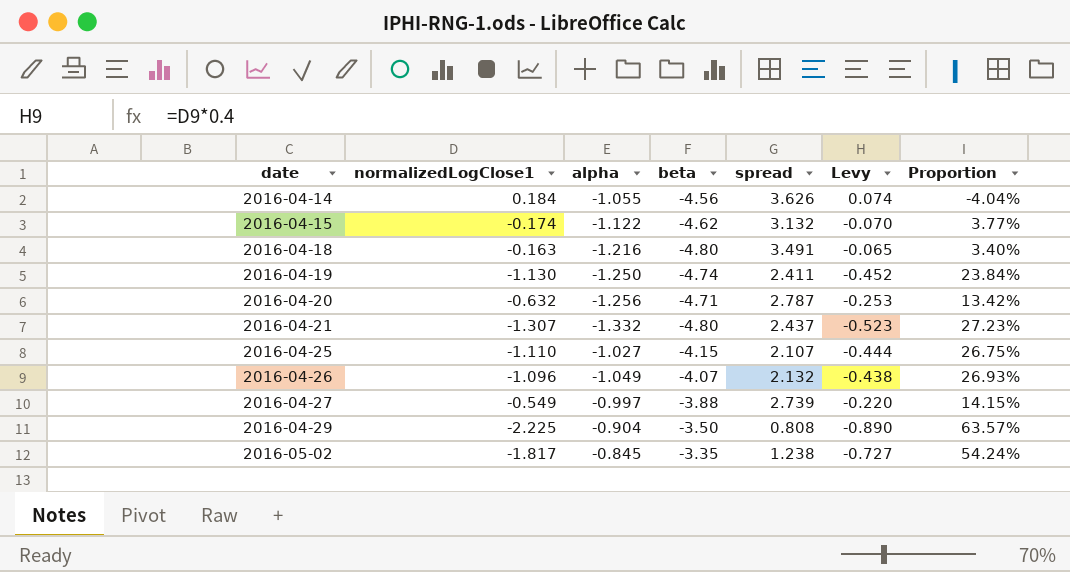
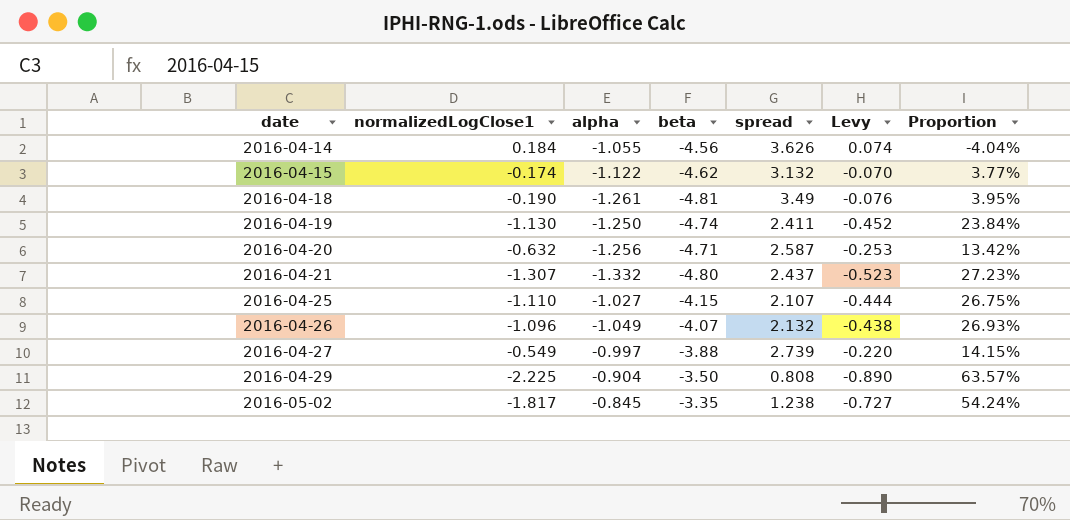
2016-04-18 | normalizedLogClose1: -0.163 -> -0.190
2016-04-18 | alpha: -1.216 -> -1.261
2016-04-18 | beta: -4.80 -> -4.81
2016-04-18 | spread: 3.491 -> 3.49
2016-04-18 | Levy: -0.065 -> -0.076
2016-04-18 | Proportion: 3.40% -> 3.95%
2016-04-20 | spread: 2.787 -> 2.587

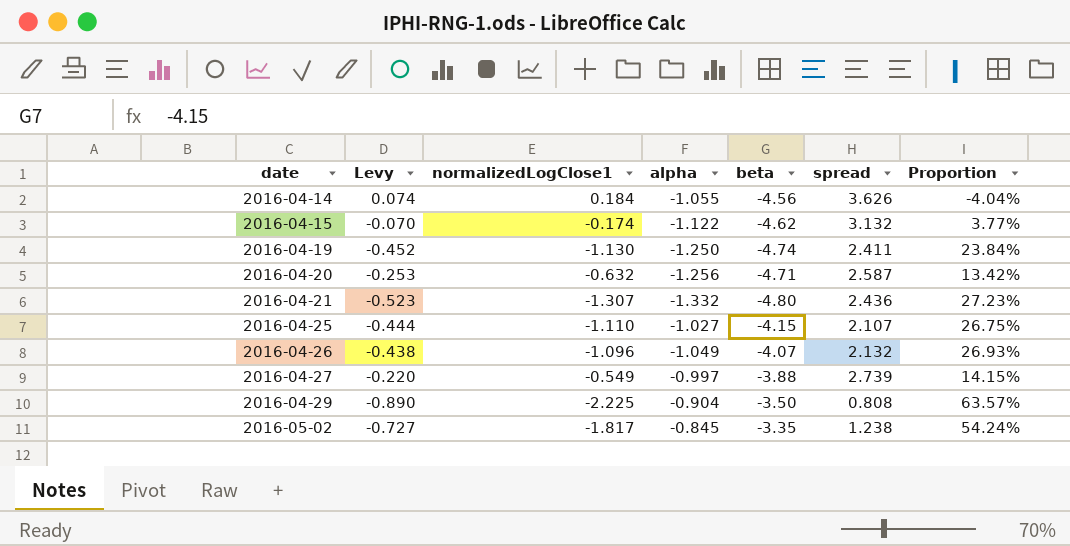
column Levy | position: 6 -> 2
row 2016-04-18: -0.190 | -1.261 | -4.81 | 3.49 | -0.076 | 3.95% -> none
2016-04-21 | spread: 2.437 -> 2.436

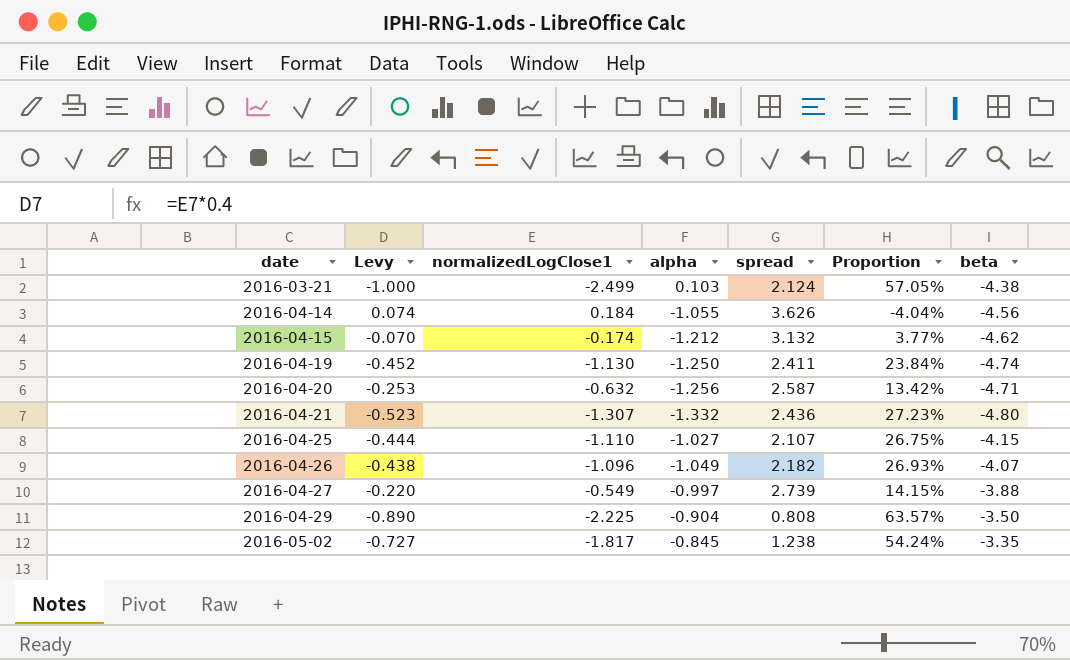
column beta | position: 5 -> 7
row 2016-03-21: none -> -1.000 | -2.499 | 0.103 | 2.124 | 57.05% | -4.38
2016-04-15 | alpha: -1.122 -> -1.212
2016-04-26 | spread: 2.132 -> 2.182

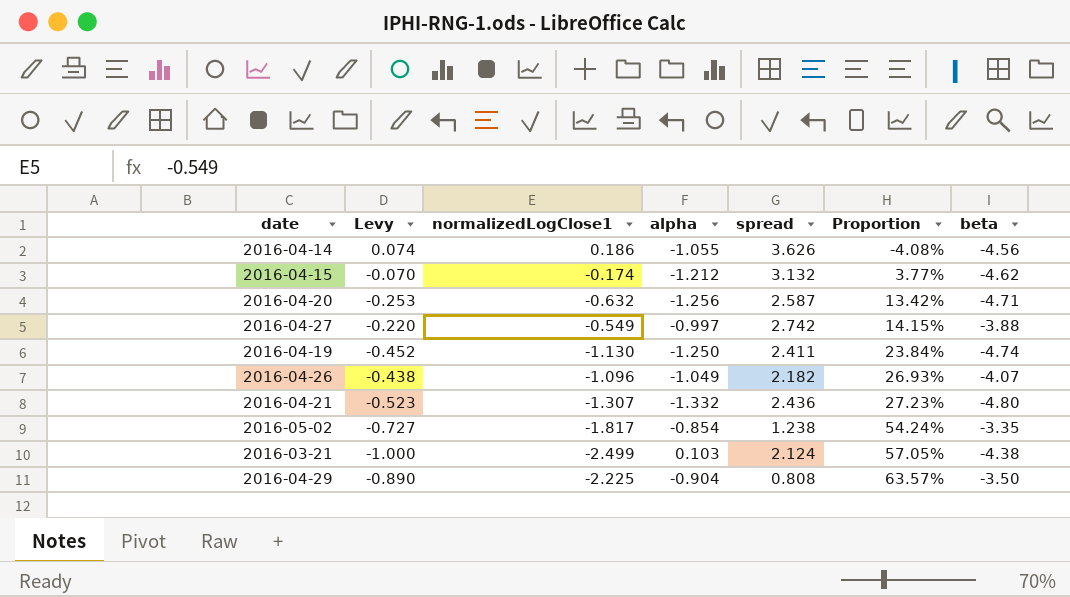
row order: date ascending -> Proportion ascending
row 2016-04-25: -0.444 | -1.110 | -1.027 | 2.107 | 26.75% | -4.15 -> none
2016-04-14 | normalizedLogClose1: 0.184 -> 0.186
2016-04-14 | Proportion: -4.04% -> -4.08%
2016-04-27 | spread: 2.739 -> 2.742
2016-05-02 | alpha: -0.845 -> -0.854

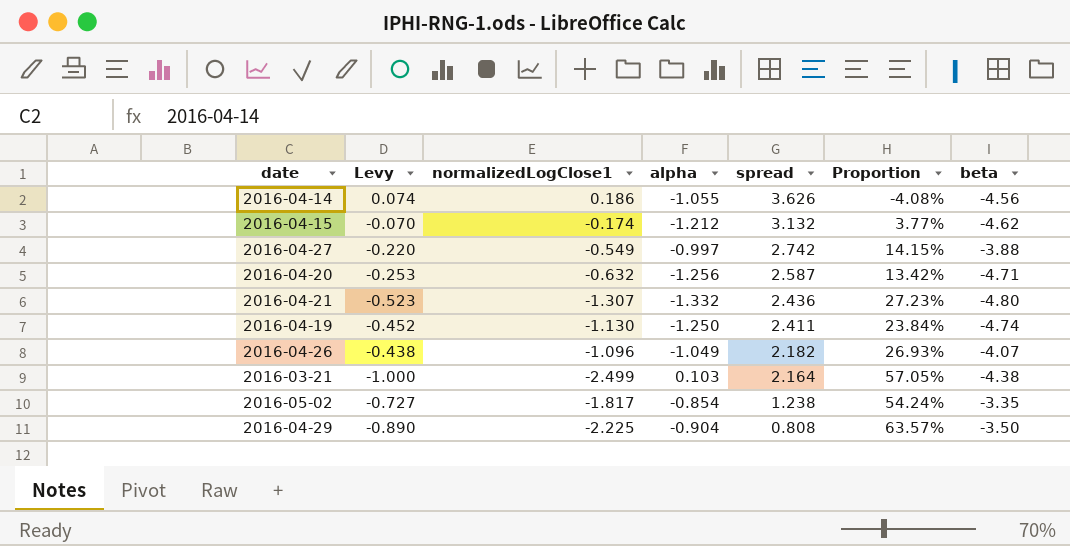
row order: Proportion ascending -> spread descending
2016-03-21 | spread: 2.124 -> 2.164

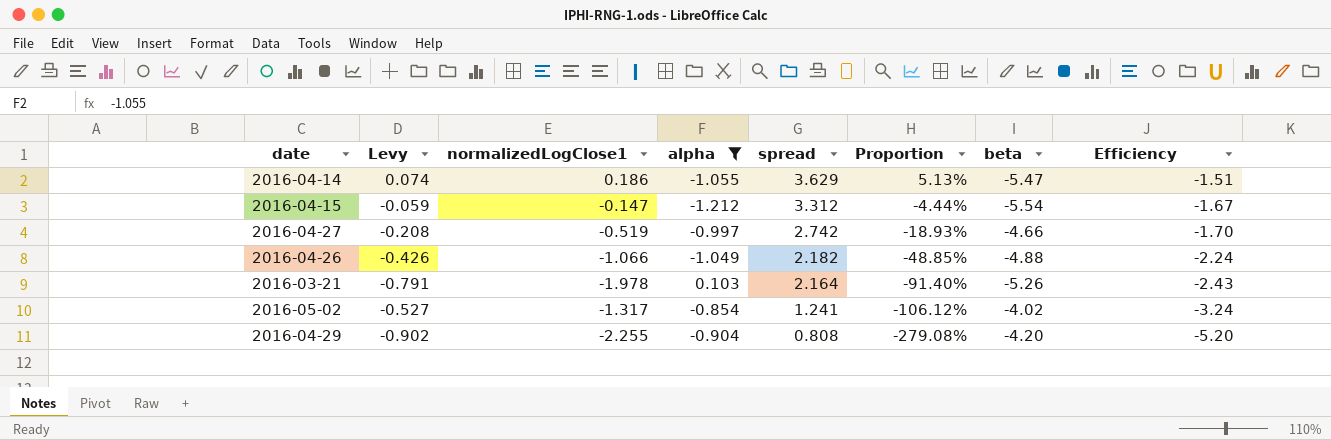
filter: none -> alpha >= -1.212
column Proportion | formula: [normalizedLogClose1] / [beta] -> [normalizedLogClose1] / [spread]
column Efficiency | formula: none -> [beta] / [spread]
2016-04-14 | spread: 3.626 -> 3.629
2016-04-14 | beta: -4.56 -> -5.47
2016-04-15 | Levy: -0.070 -> -0.059
2016-04-15 | normalizedLogClose1: -0.174 -> -0.147
2016-04-15 | spread: 3.132 -> 3.312
2016-04-15 | beta: -4.62 -> -5.54
2016-04-27 | Levy: -0.220 -> -0.208
2016-04-27 | normalizedLogClose1: -0.549 -> -0.519
2016-04-27 | beta: -3.88 -> -4.66
2016-04-26 | Levy: -0.438 -> -0.426
2016-04-26 | normalizedLogClose1: -1.096 -> -1.066
2016-04-26 | beta: -4.07 -> -4.88
2016-03-21 | Levy: -1.000 -> -0.791
2016-03-21 | normalizedLogClose1: -2.499 -> -1.978
2016-03-21 | beta: -4.38 -> -5.26
2016-05-02 | Levy: -0.727 -> -0.527
2016-05-02 | normalizedLogClose1: -1.817 -> -1.317
2016-05-02 | spread: 1.238 -> 1.241
2016-05-02 | beta: -3.35 -> -4.02
2016-04-29 | Levy: -0.890 -> -0.902
2016-04-29 | normalizedLogClose1: -2.225 -> -2.255
2016-04-29 | beta: -3.50 -> -4.20

